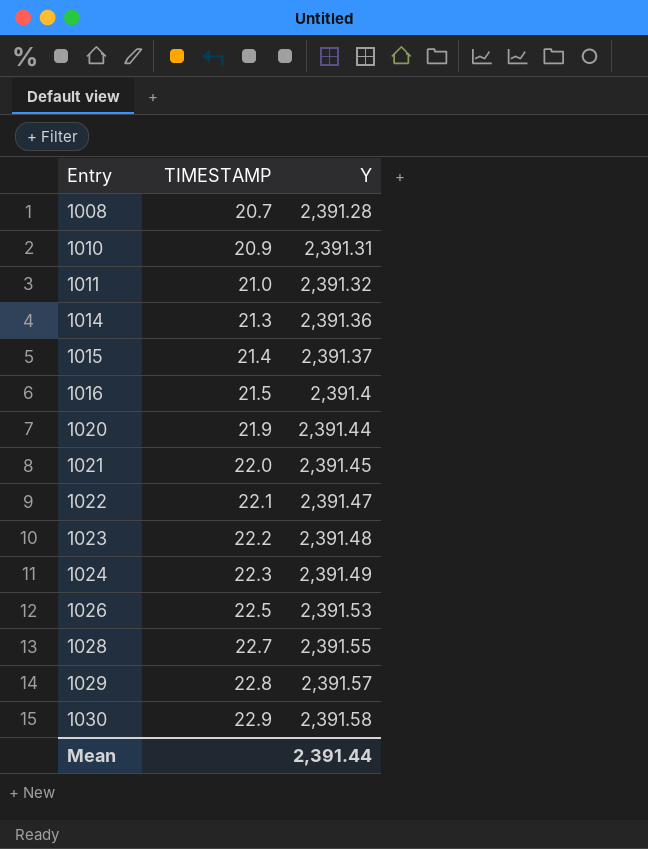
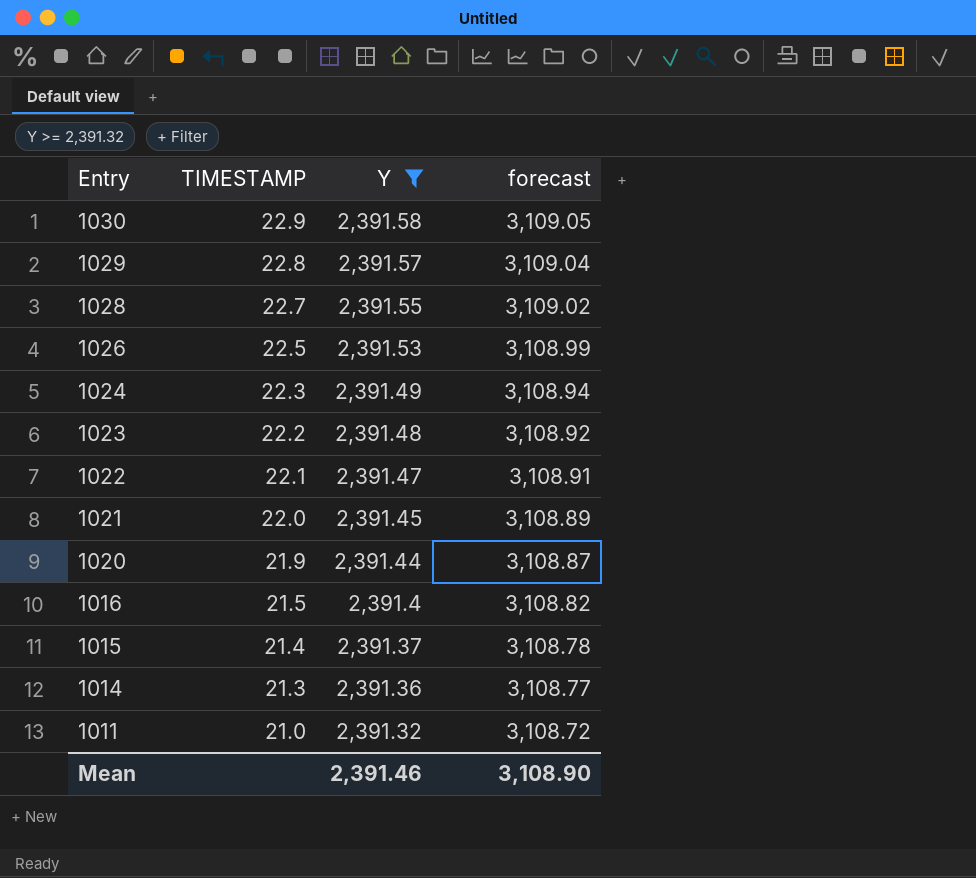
filter: none -> Y >= 2,391.32
row order: Entry ascending -> Entry descending
column forecast | formula: none -> [Y] * 1.3
Mean | Y: 2,391.44 -> 2,391.46

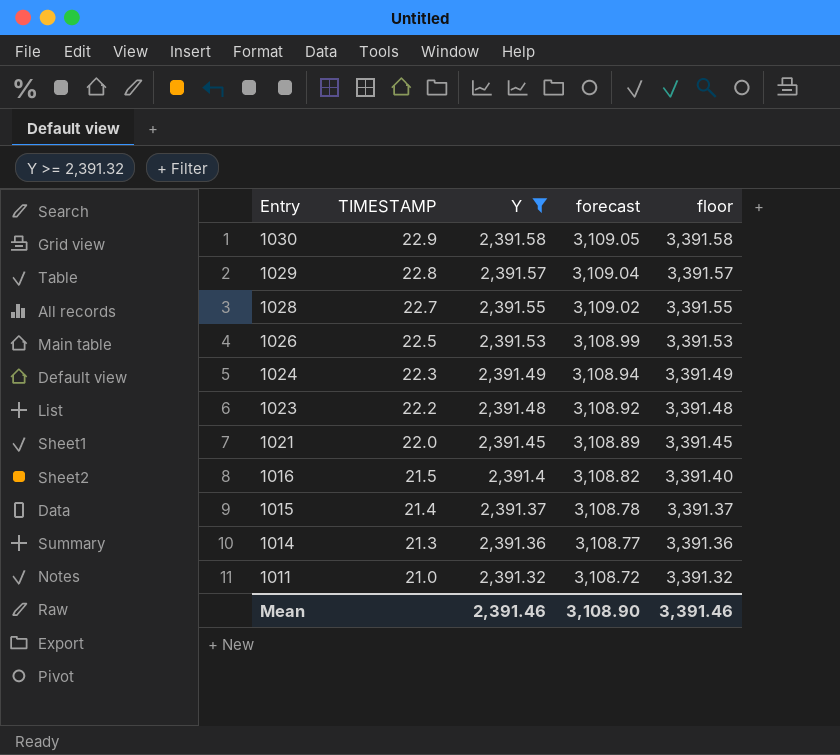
column floor | formula: none -> [Y] + 1000
row 1022: 22.1 | 2,391.47 | 3,108.91 -> none
row 1020: 21.9 | 2,391.44 | 3,108.87 -> none

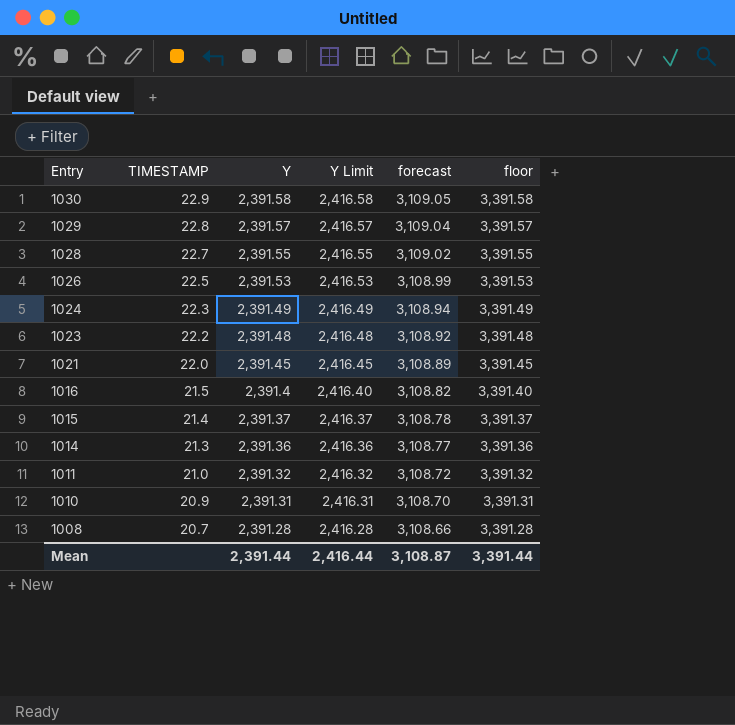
filter: Y >= 2,391.32 -> none
column Y Limit | formula: none -> [Y] + 25
Mean | Y: 2,391.46 -> 2,391.44
Mean | forecast: 3,108.90 -> 3,108.87
Mean | floor: 3,391.46 -> 3,391.44

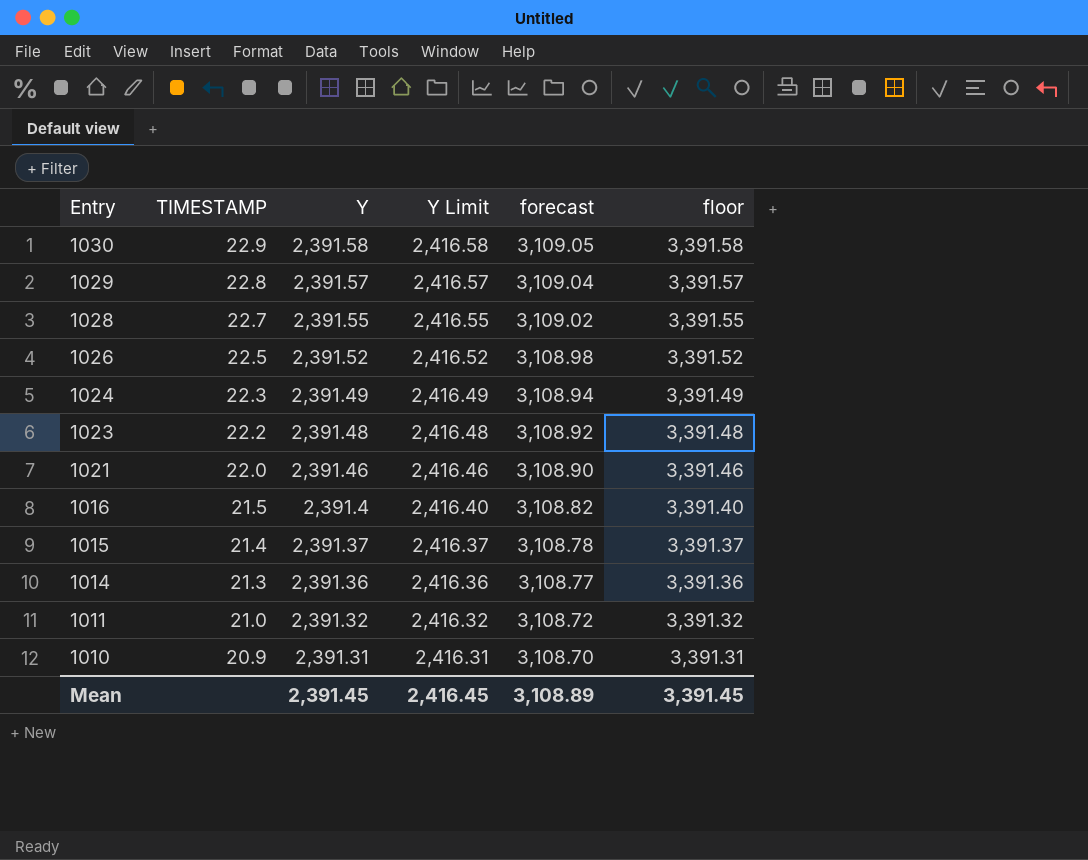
row 1008: 20.7 | 2,391.28 | 2,416.28 | 3,108.66 | 3,391.28 -> none
1026 | Y: 2,391.53 -> 2,391.52
1026 | Y Limit: 2,416.53 -> 2,416.52
1026 | forecast: 3,108.99 -> 3,108.98
1026 | floor: 3,391.53 -> 3,391.52
1021 | Y: 2,391.45 -> 2,391.46
1021 | Y Limit: 2,416.45 -> 2,416.46
1021 | forecast: 3,108.89 -> 3,108.90
1021 | floor: 3,391.45 -> 3,391.46
Mean | Y: 2,391.44 -> 2,391.45
Mean | Y Limit: 2,416.44 -> 2,416.45
Mean | forecast: 3,108.87 -> 3,108.89
Mean | floor: 3,391.44 -> 3,391.45

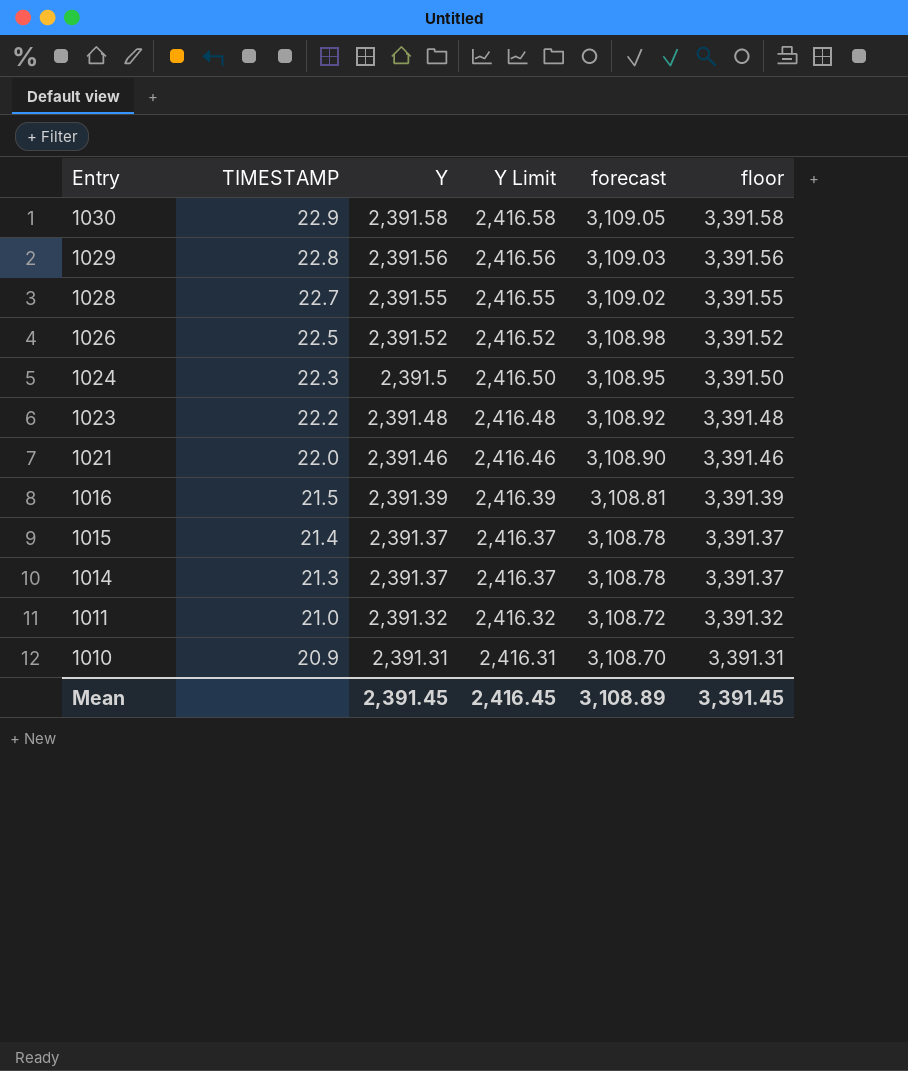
1029 | Y: 2,391.57 -> 2,391.56
1029 | Y Limit: 2,416.57 -> 2,416.56
1029 | forecast: 3,109.04 -> 3,109.03
1029 | floor: 3,391.57 -> 3,391.56
1024 | Y: 2,391.49 -> 2,391.5
1024 | Y Limit: 2,416.49 -> 2,416.50
1024 | forecast: 3,108.94 -> 3,108.95
1024 | floor: 3,391.49 -> 3,391.50
1016 | Y: 2,391.4 -> 2,391.39
1016 | Y Limit: 2,416.40 -> 2,416.39
1016 | forecast: 3,108.82 -> 3,108.81
1016 | floor: 3,391.40 -> 3,391.39
1014 | Y: 2,391.36 -> 2,391.37
1014 | Y Limit: 2,416.36 -> 2,416.37
1014 | forecast: 3,108.77 -> 3,108.78
1014 | floor: 3,391.36 -> 3,391.37

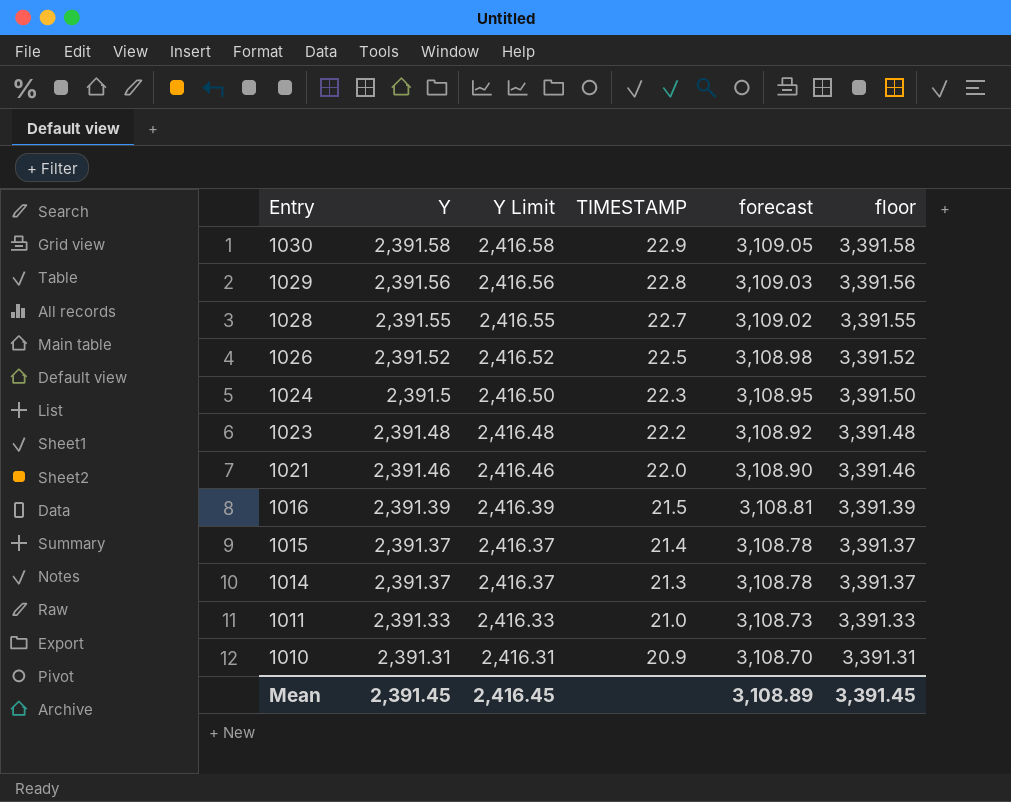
column TIMESTAMP | position: 2 -> 4
1011 | Y: 2,391.32 -> 2,391.33
1011 | Y Limit: 2,416.32 -> 2,416.33
1011 | forecast: 3,108.72 -> 3,108.73
1011 | floor: 3,391.32 -> 3,391.33

